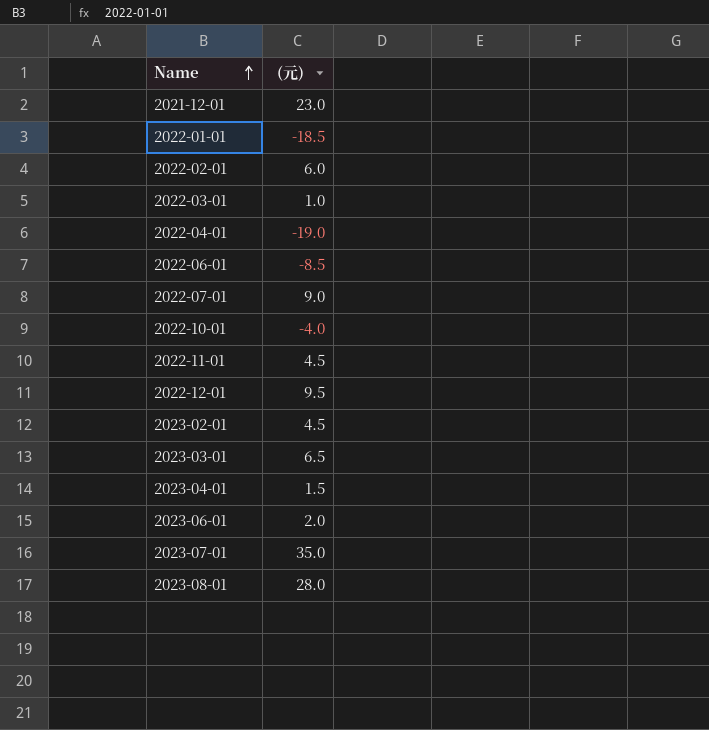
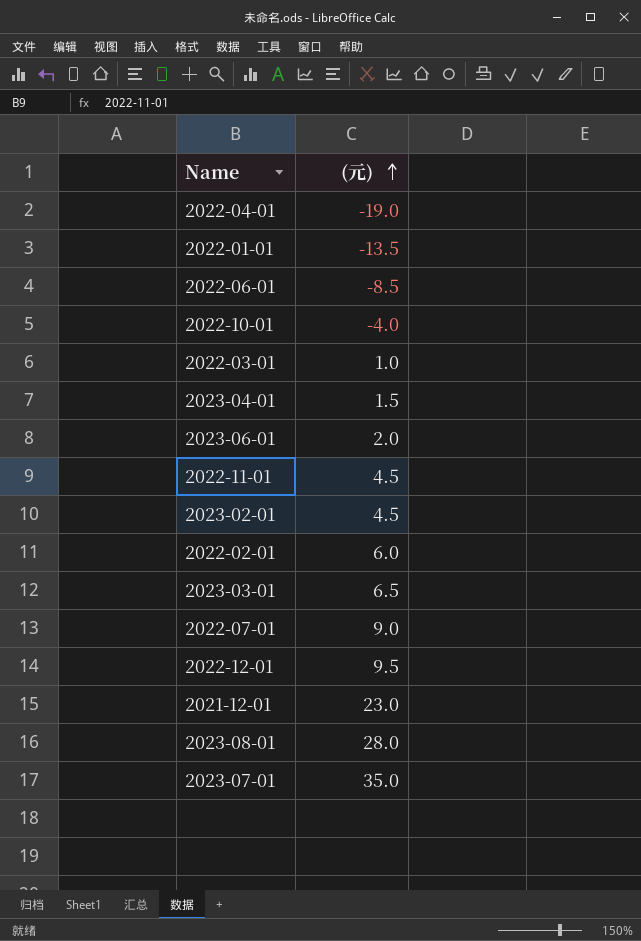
row order: Name ascending -> (元) ascending
2022-01-01 | (元): -18.5 -> -13.5

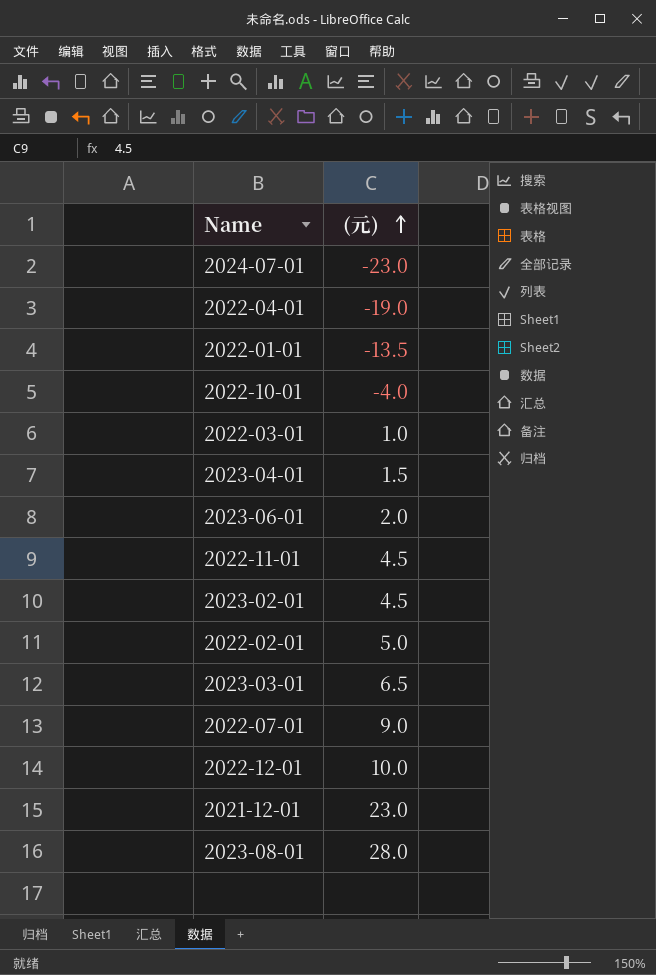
row 2022-06-01: -8.5 -> none
row 2023-07-01: 35.0 -> none
row 2024-07-01: none -> -23.0
2022-02-01 | (元): 6.0 -> 5.0
2022-12-01 | (元): 9.5 -> 10.0

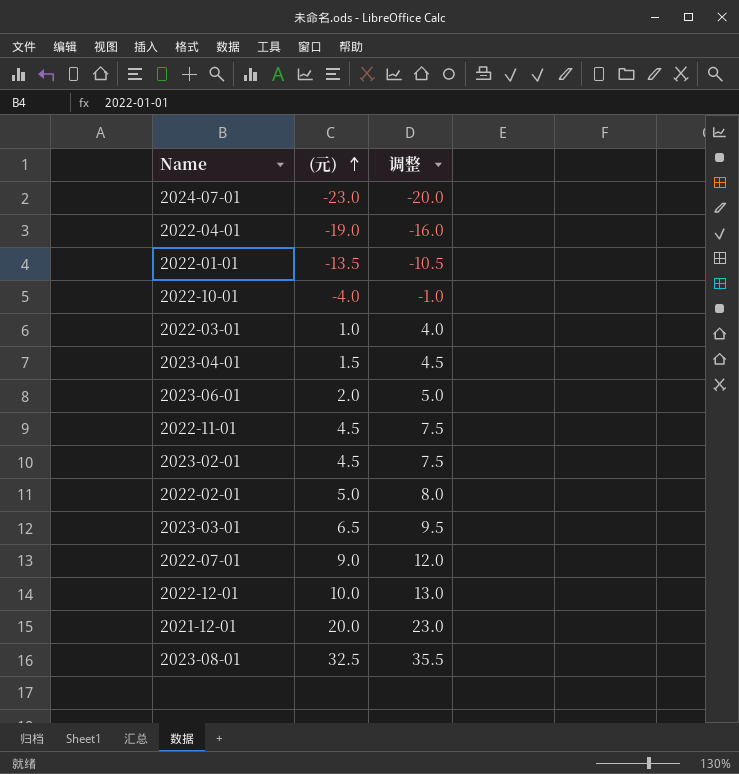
column 调整 | formula: none -> [(元)] + 3
2021-12-01 | (元): 23.0 -> 20.0
2023-08-01 | (元): 28.0 -> 32.5

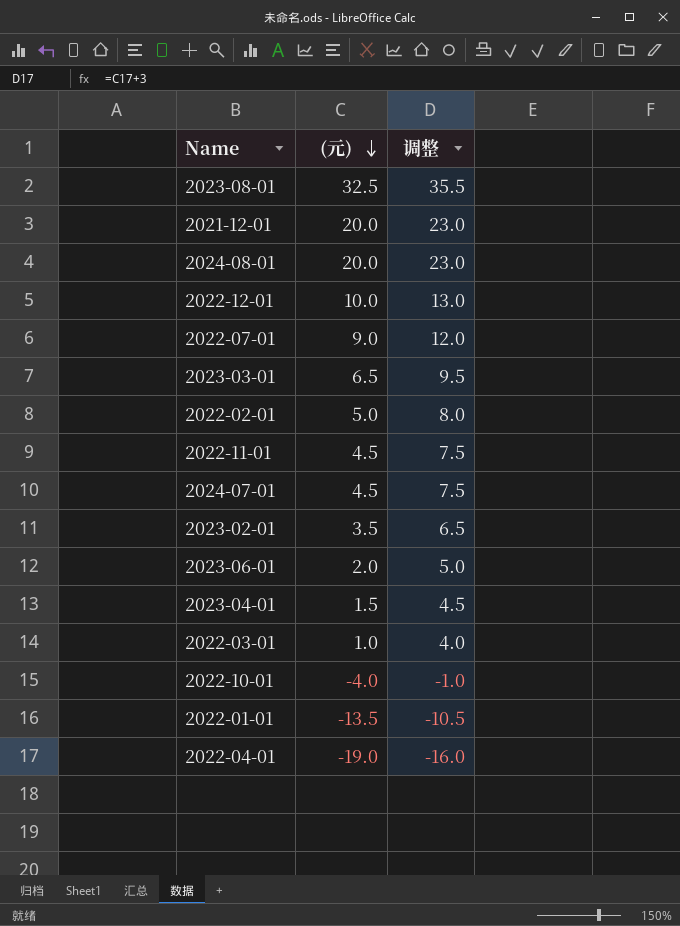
row order: (元) ascending -> (元) descending
row 2024-08-01: none -> 20.0 | 23.0
2024-07-01 | (元): -23.0 -> 4.5
2024-07-01 | 调整: -20.0 -> 7.5
2023-02-01 | (元): 4.5 -> 3.5
2023-02-01 | 调整: 7.5 -> 6.5

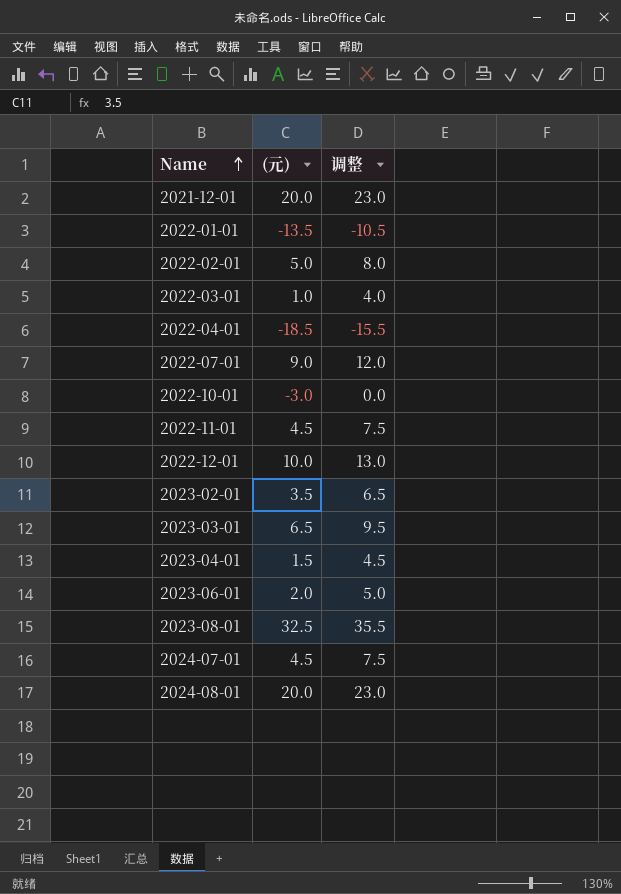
row order: (元) descending -> Name ascending
2022-04-01 | (元): -19.0 -> -18.5
2022-04-01 | 调整: -16.0 -> -15.5
2022-10-01 | (元): -4.0 -> -3.0
2022-10-01 | 调整: -1.0 -> 0.0

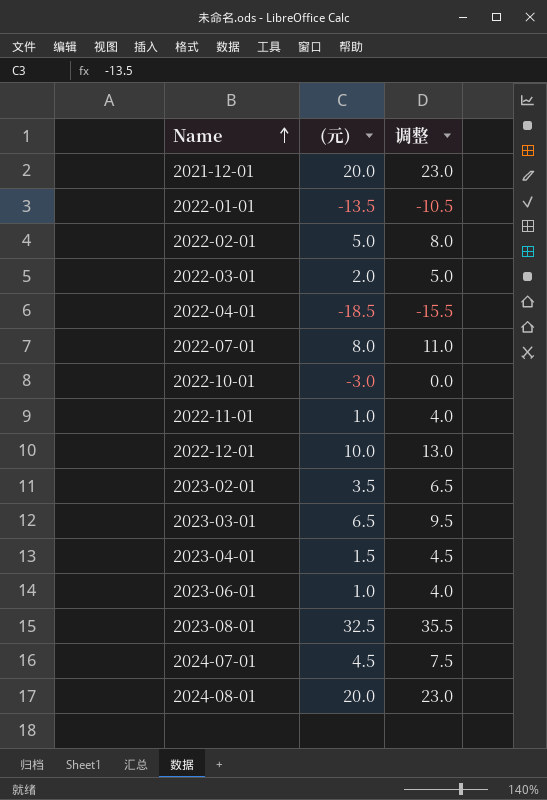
2022-03-01 | (元): 1.0 -> 2.0
2022-03-01 | 调整: 4.0 -> 5.0
2022-07-01 | (元): 9.0 -> 8.0
2022-07-01 | 调整: 12.0 -> 11.0
2022-11-01 | (元): 4.5 -> 1.0
2022-11-01 | 调整: 7.5 -> 4.0
2023-06-01 | (元): 2.0 -> 1.0
2023-06-01 | 调整: 5.0 -> 4.0

